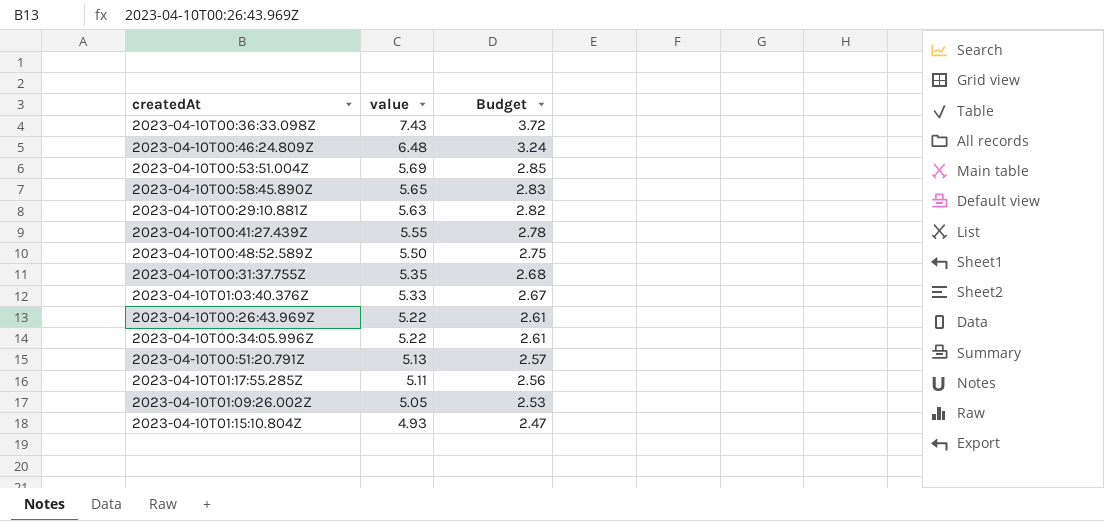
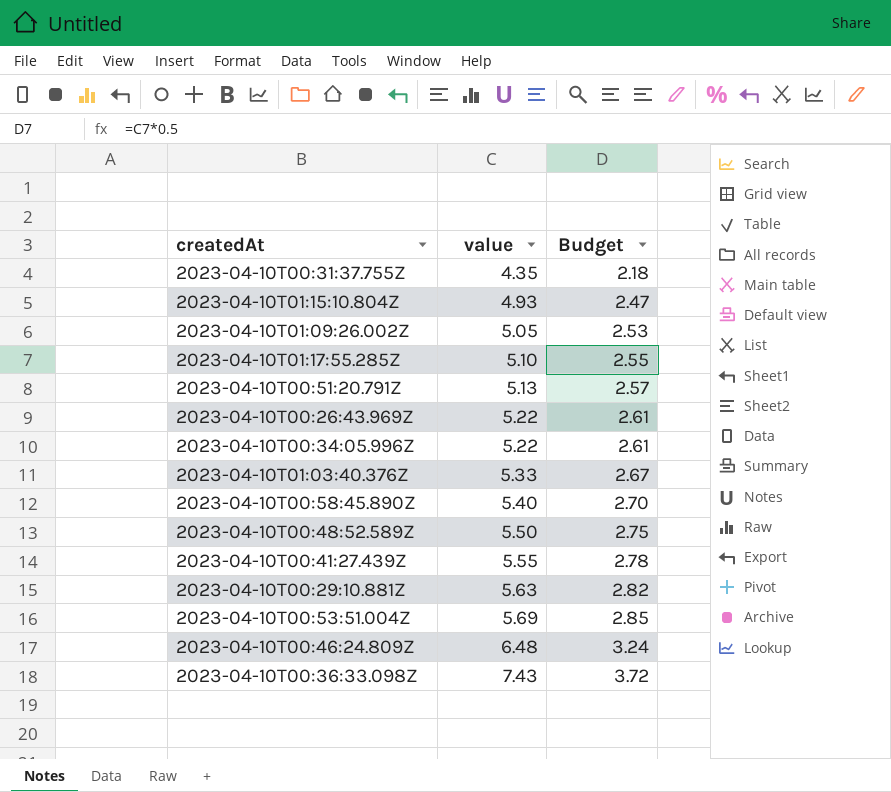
row order: value descending -> value ascending
2023-04-10T00:31:37.755Z | value: 5.35 -> 4.35
2023-04-10T00:31:37.755Z | Budget: 2.68 -> 2.18
2023-04-10T01:17:55.285Z | value: 5.11 -> 5.10
2023-04-10T01:17:55.285Z | Budget: 2.56 -> 2.55
2023-04-10T00:58:45.890Z | value: 5.65 -> 5.40
2023-04-10T00:58:45.890Z | Budget: 2.83 -> 2.70

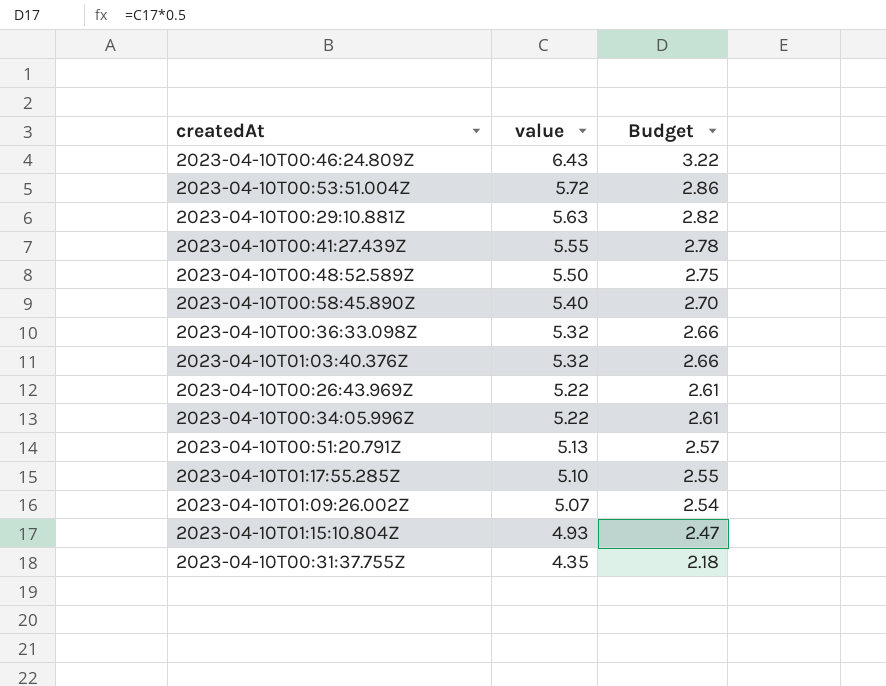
row order: value ascending -> value descending
2023-04-10T00:46:24.809Z | value: 6.48 -> 6.43
2023-04-10T00:46:24.809Z | Budget: 3.24 -> 3.22
2023-04-10T00:53:51.004Z | value: 5.69 -> 5.72
2023-04-10T00:53:51.004Z | Budget: 2.85 -> 2.86
2023-04-10T00:36:33.098Z | value: 7.43 -> 5.32
2023-04-10T00:36:33.098Z | Budget: 3.72 -> 2.66
2023-04-10T01:03:40.376Z | value: 5.33 -> 5.32
2023-04-10T01:03:40.376Z | Budget: 2.67 -> 2.66
2023-04-10T01:09:26.002Z | value: 5.05 -> 5.07
2023-04-10T01:09:26.002Z | Budget: 2.53 -> 2.54

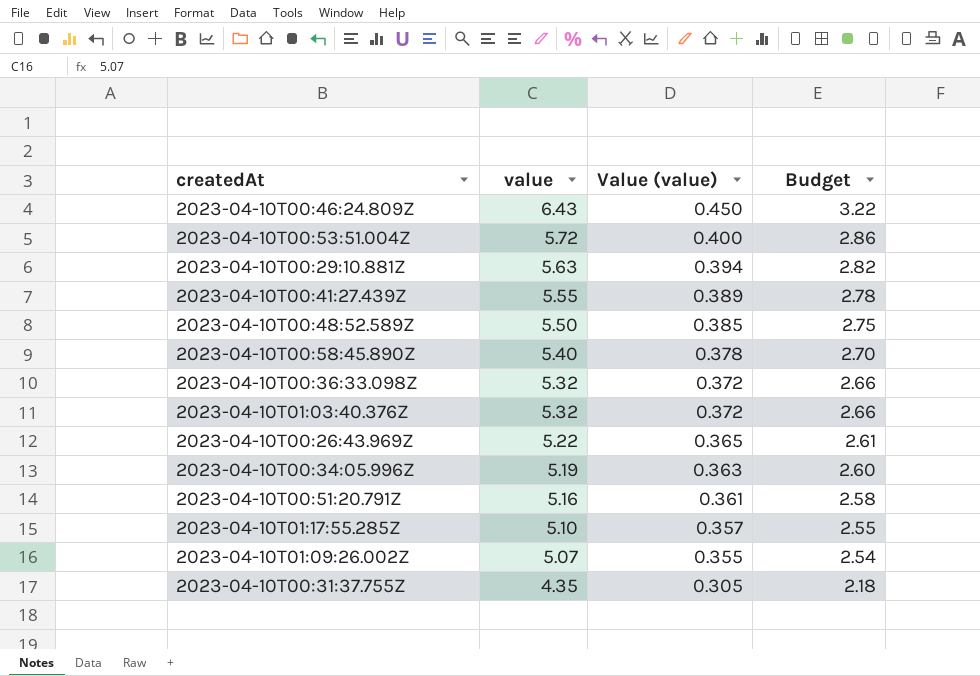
column Value (value) | formula: none -> [value] * 0.07
row 2023-04-10T01:15:10.804Z: 4.93 | 2.47 -> none
2023-04-10T00:34:05.996Z | value: 5.22 -> 5.19
2023-04-10T00:34:05.996Z | Budget: 2.61 -> 2.60
2023-04-10T00:51:20.791Z | value: 5.13 -> 5.16
2023-04-10T00:51:20.791Z | Budget: 2.57 -> 2.58

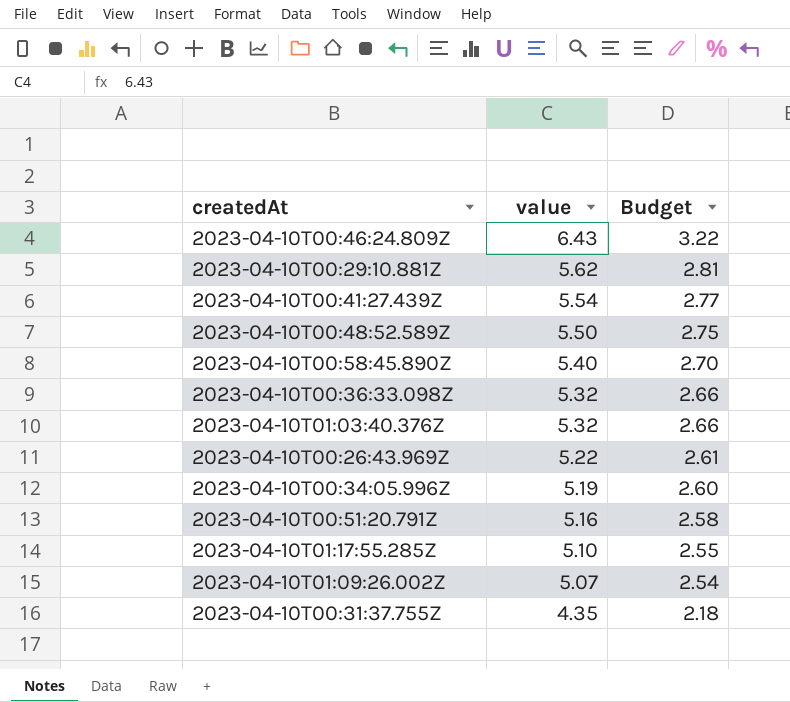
column Value (value) | formula: [value] * 0.07 -> none
row 2023-04-10T00:53:51.004Z: 5.72 | 0.400 | 2.86 -> none
2023-04-10T00:29:10.881Z | value: 5.63 -> 5.62
2023-04-10T00:29:10.881Z | Budget: 2.82 -> 2.81
2023-04-10T00:41:27.439Z | value: 5.55 -> 5.54
2023-04-10T00:41:27.439Z | Budget: 2.78 -> 2.77

